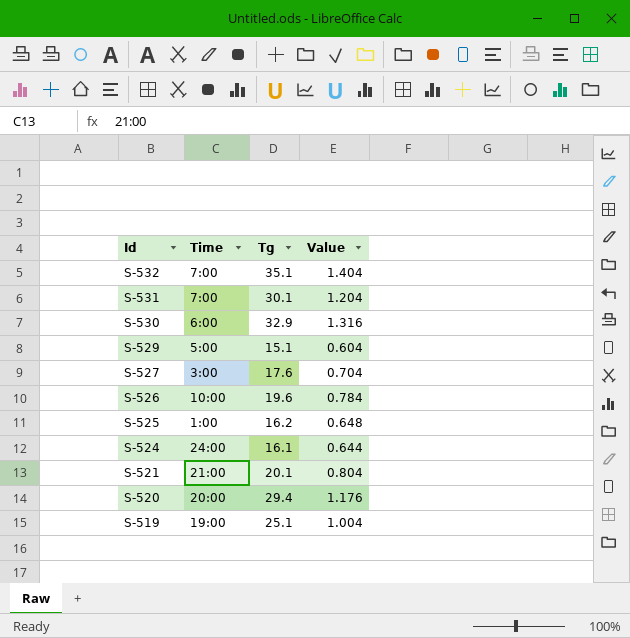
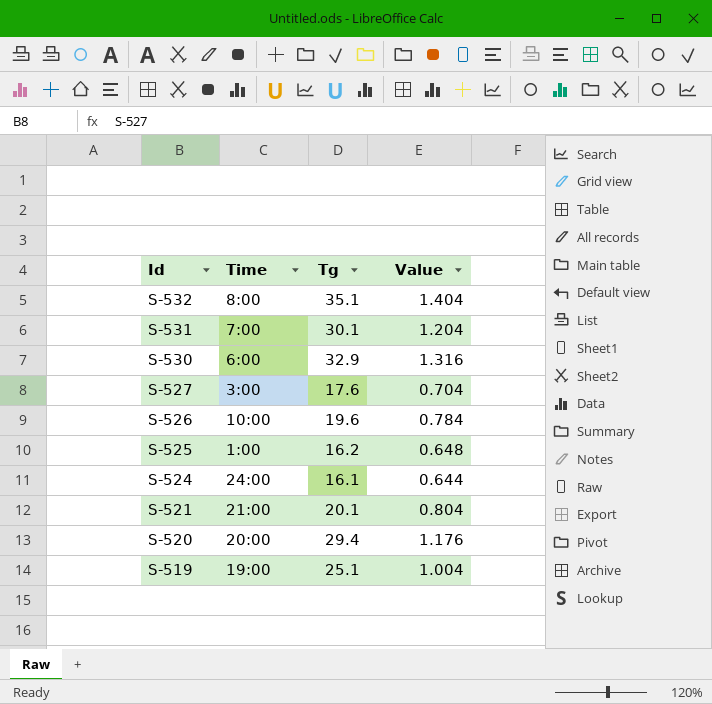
row S-529: 5:00 | 15.1 | 0.604 -> none
S-532 | Time: 7:00 -> 8:00

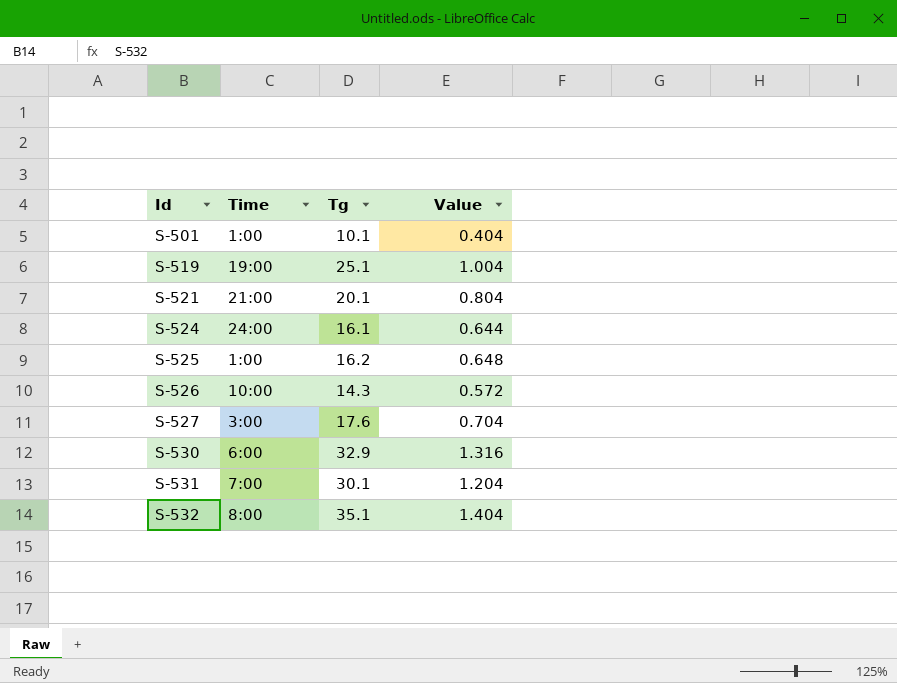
row order: Id descending -> Id ascending
row S-520: 20:00 | 29.4 | 1.176 -> none
row S-501: none -> 1:00 | 10.1 | 0.404
S-526 | Tg: 19.6 -> 14.3
S-526 | Value: 0.784 -> 0.572

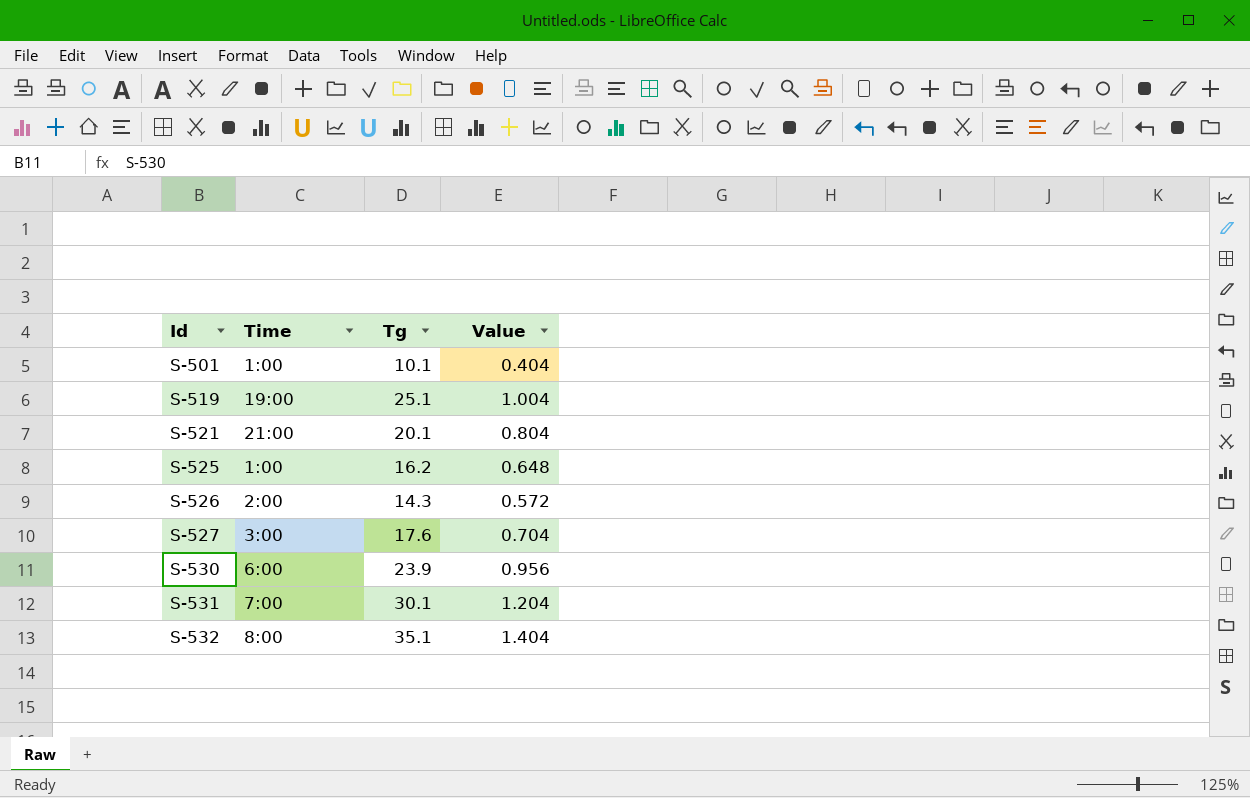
row S-524: 24:00 | 16.1 | 0.644 -> none
S-526 | Time: 10:00 -> 2:00
S-530 | Tg: 32.9 -> 23.9
S-530 | Value: 1.316 -> 0.956

